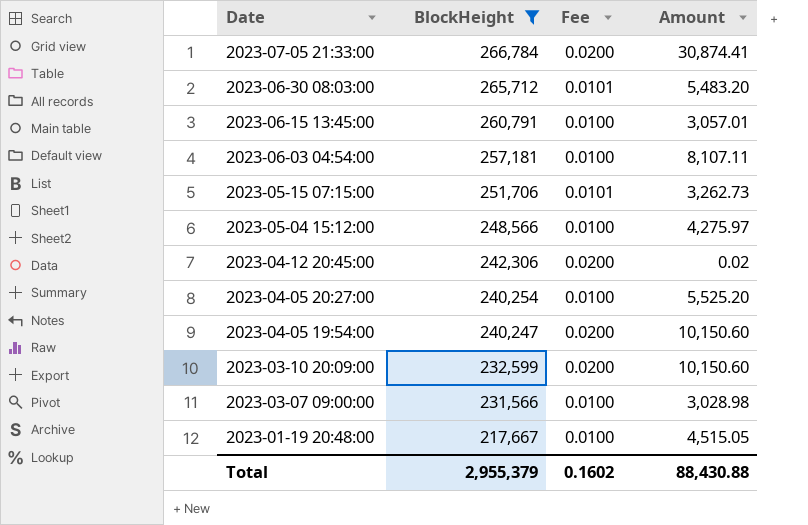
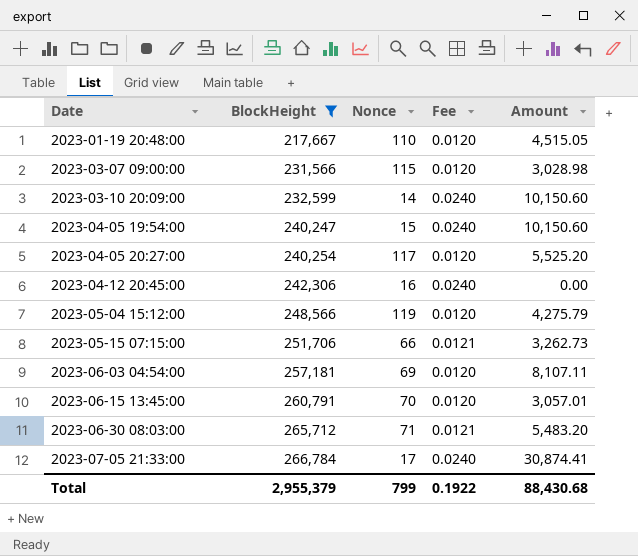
row order: Date descending -> Date ascending
column Nonce | position: none -> 3
2023-01-19 20:48:00 | Fee: 0.0100 -> 0.0120
2023-03-07 09:00:00 | Fee: 0.0100 -> 0.0120
2023-03-10 20:09:00 | Fee: 0.0200 -> 0.0240
2023-04-05 19:54:00 | Fee: 0.0200 -> 0.0240
2023-04-05 20:27:00 | Fee: 0.0100 -> 0.0120
2023-04-12 20:45:00 | Fee: 0.0200 -> 0.0240
2023-04-12 20:45:00 | Amount: 0.02 -> 0.00
2023-05-04 15:12:00 | Fee: 0.0100 -> 0.0120
2023-05-04 15:12:00 | Amount: 4,275.97 -> 4,275.79
2023-05-15 07:15:00 | Fee: 0.0101 -> 0.0121
2023-06-03 04:54:00 | Fee: 0.0100 -> 0.0120
2023-06-15 13:45:00 | Fee: 0.0100 -> 0.0120
2023-06-30 08:03:00 | Fee: 0.0101 -> 0.0121
2023-07-05 21:33:00 | Fee: 0.0200 -> 0.0240
Total | Fee: 0.1602 -> 0.1922
Total | Amount: 88,430.88 -> 88,430.68

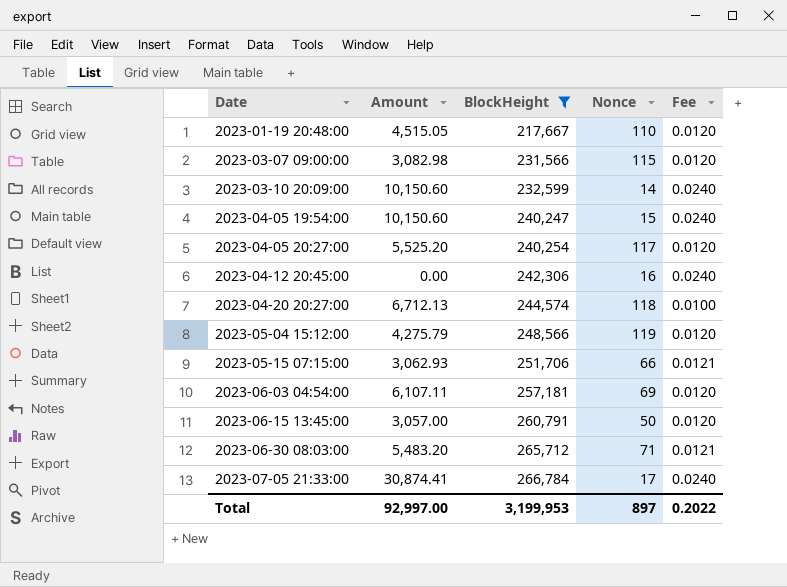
column Amount | position: 5 -> 2
2023-03-07 09:00:00 | Amount: 3,028.98 -> 3,082.98
row 2023-04-20 20:27:00: none -> 6,712.13 | 244,574 | 118 | 0.0100
2023-05-15 07:15:00 | Amount: 3,262.73 -> 3,062.93
2023-06-03 04:54:00 | Amount: 8,107.11 -> 6,107.11
2023-06-15 13:45:00 | Amount: 3,057.01 -> 3,057.00
2023-06-15 13:45:00 | Nonce: 70 -> 50
Total | Amount: 88,430.68 -> 92,997.00
Total | BlockHeight: 2,955,379 -> 3,199,953
Total | Nonce: 799 -> 897
Total | Fee: 0.1922 -> 0.2022

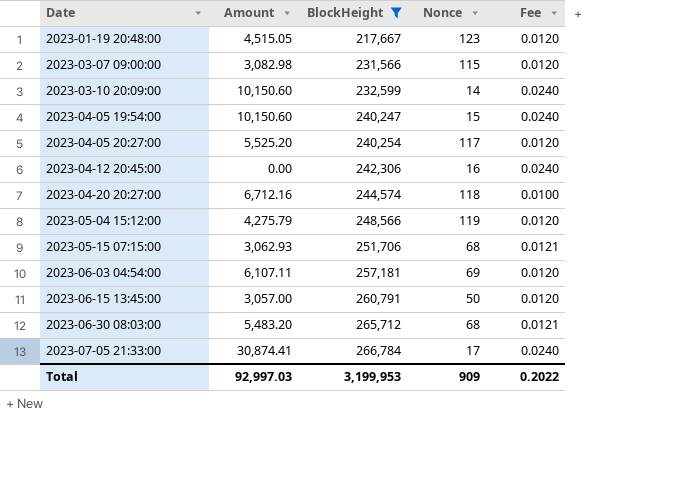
2023-01-19 20:48:00 | Nonce: 110 -> 123
2023-04-20 20:27:00 | Amount: 6,712.13 -> 6,712.16
2023-05-15 07:15:00 | Nonce: 66 -> 68
2023-06-30 08:03:00 | Nonce: 71 -> 68
Total | Amount: 92,997.00 -> 92,997.03
Total | Nonce: 897 -> 909

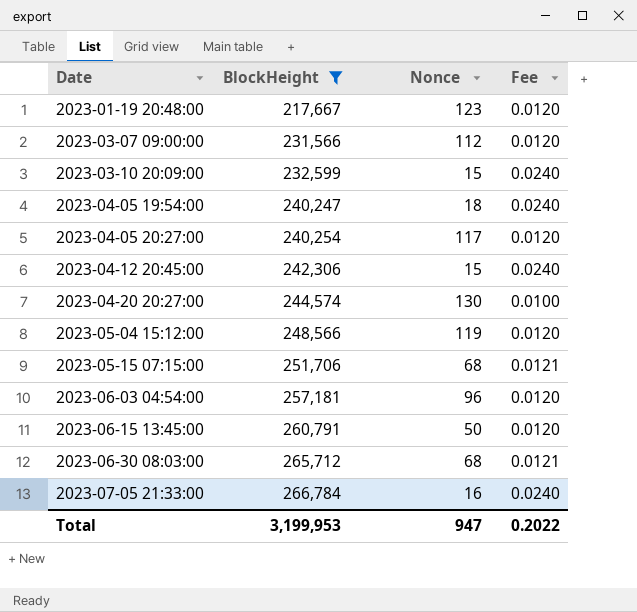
column Amount | position: 2 -> none
2023-03-07 09:00:00 | Nonce: 115 -> 112
2023-03-10 20:09:00 | Nonce: 14 -> 15
2023-04-05 19:54:00 | Nonce: 15 -> 18
2023-04-12 20:45:00 | Nonce: 16 -> 15
2023-04-20 20:27:00 | Nonce: 118 -> 130
2023-06-03 04:54:00 | Nonce: 69 -> 96
2023-07-05 21:33:00 | Nonce: 17 -> 16
Total | Nonce: 909 -> 947

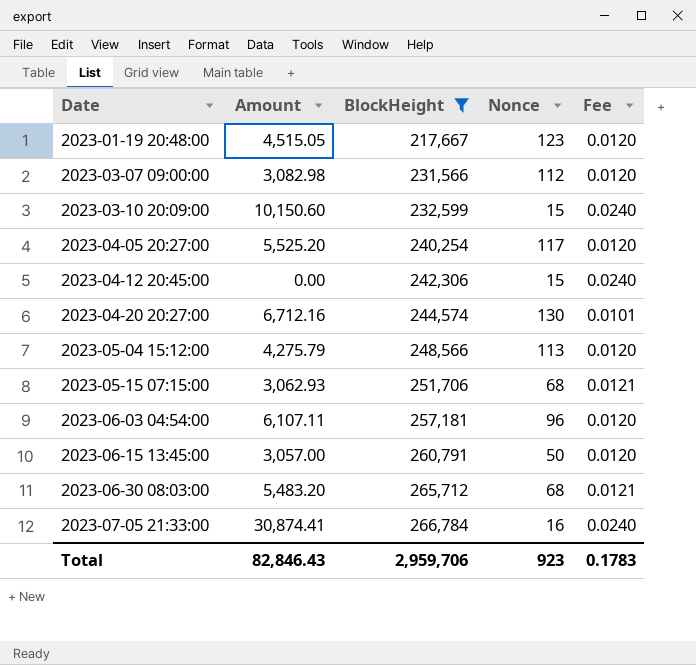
column Amount | position: none -> 2
row 2023-04-05 19:54:00: 240,247 | 18 | 0.0240 -> none
2023-04-20 20:27:00 | Fee: 0.0100 -> 0.0101
2023-05-04 15:12:00 | Nonce: 119 -> 113
Total | BlockHeight: 3,199,953 -> 2,959,706
Total | Nonce: 947 -> 923
Total | Fee: 0.2022 -> 0.1783

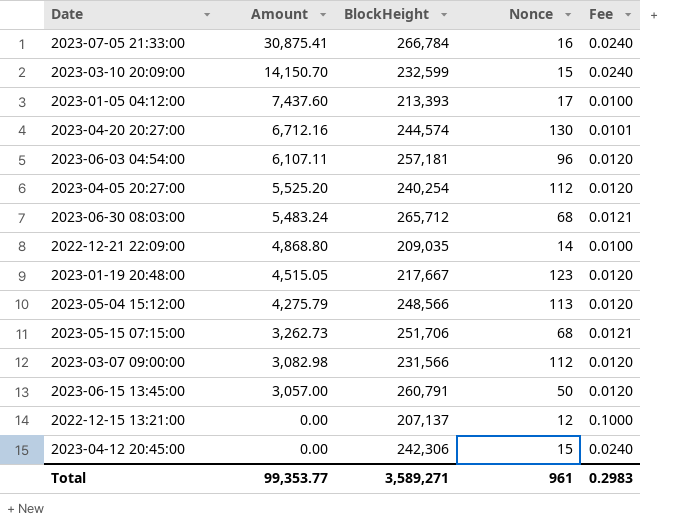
filter: BlockHeight >= 217,667 -> none
row order: Date ascending -> Amount descending
2023-07-05 21:33:00 | Amount: 30,874.41 -> 30,875.41
2023-03-10 20:09:00 | Amount: 10,150.60 -> 14,150.70
2023-04-05 20:27:00 | Nonce: 117 -> 112
2023-06-30 08:03:00 | Amount: 5,483.20 -> 5,483.24
2023-05-15 07:15:00 | Amount: 3,062.93 -> 3,262.73
Total | Amount: 82,846.43 -> 99,353.77
Total | BlockHeight: 2,959,706 -> 3,589,271
Total | Nonce: 923 -> 961
Total | Fee: 0.1783 -> 0.2983

